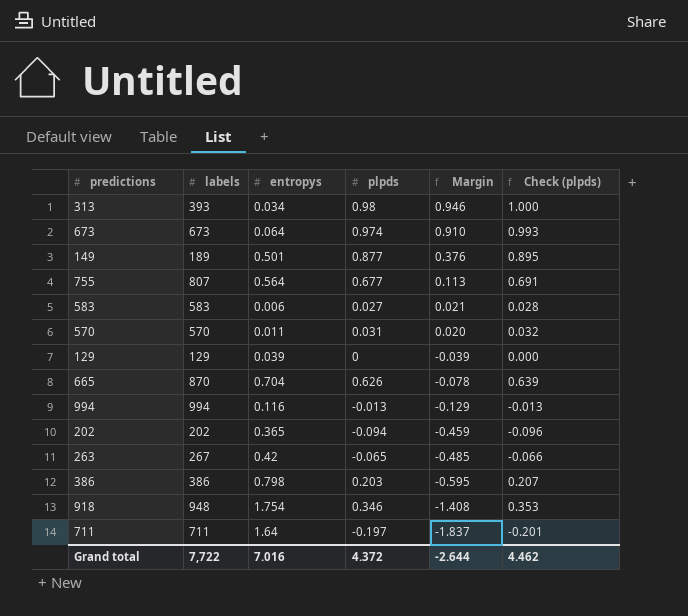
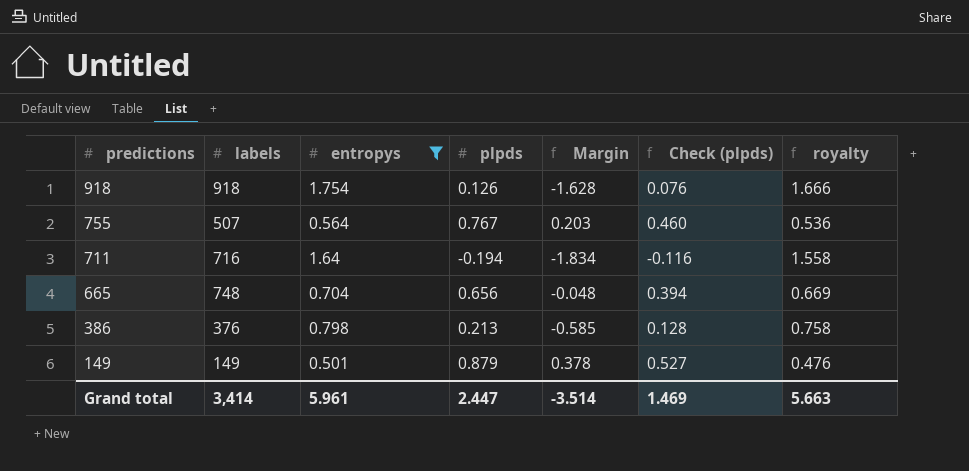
filter: none -> entropys >= 0.501
row order: Margin descending -> predictions descending
column Check (plpds) | formula: [plpds] * 1.02 -> [plpds] * 0.6
column royalty | formula: none -> [entropys] * 0.95
918 | labels: 948 -> 918
918 | plpds: 0.346 -> 0.126
918 | Margin: -1.408 -> -1.628
755 | labels: 807 -> 507
755 | plpds: 0.677 -> 0.767
755 | Margin: 0.113 -> 0.203
711 | labels: 711 -> 716
711 | plpds: -0.197 -> -0.194
711 | Margin: -1.837 -> -1.834
665 | labels: 870 -> 748
665 | plpds: 0.626 -> 0.656
665 | Margin: -0.078 -> -0.048
386 | labels: 386 -> 376
386 | plpds: 0.203 -> 0.213
386 | Margin: -0.595 -> -0.585
149 | labels: 189 -> 149
149 | plpds: 0.877 -> 0.879
149 | Margin: 0.376 -> 0.378
Grand total | labels: 7,722 -> 3,414
Grand total | entropys: 7.016 -> 5.961
Grand total | plpds: 4.372 -> 2.447
Grand total | Margin: -2.644 -> -3.514
Grand total | Check (plpds): 4.462 -> 1.469

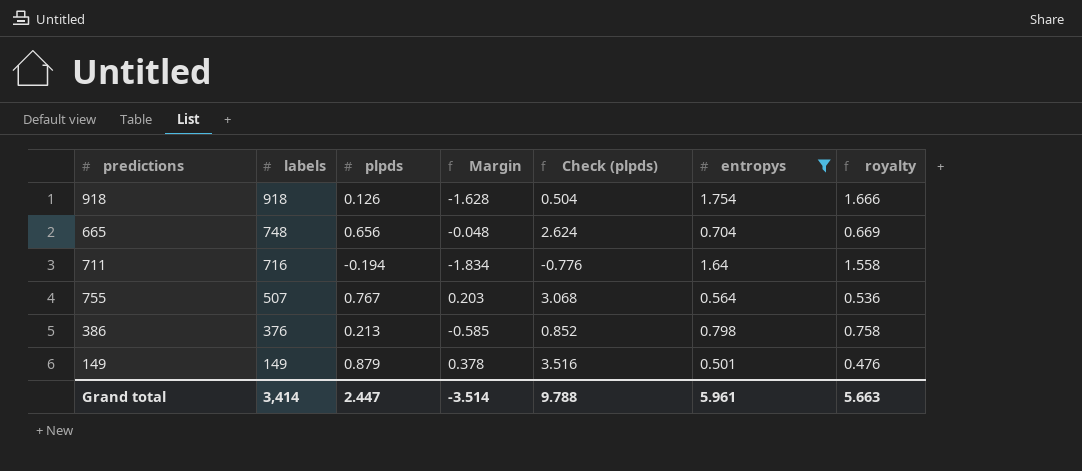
row order: predictions descending -> labels descending
column Check (plpds) | formula: [plpds] * 0.6 -> [plpds] * 4
column entropys | position: 3 -> 6
Grand total | Check (plpds): 1.469 -> 9.788

